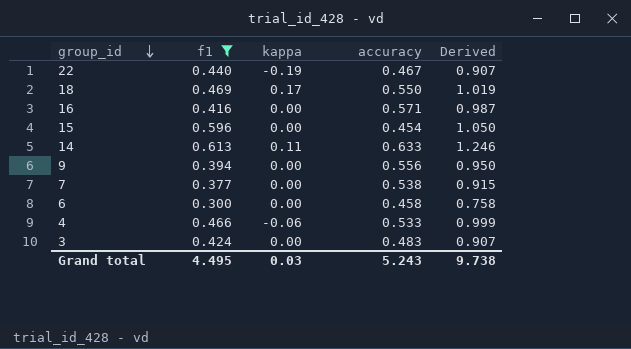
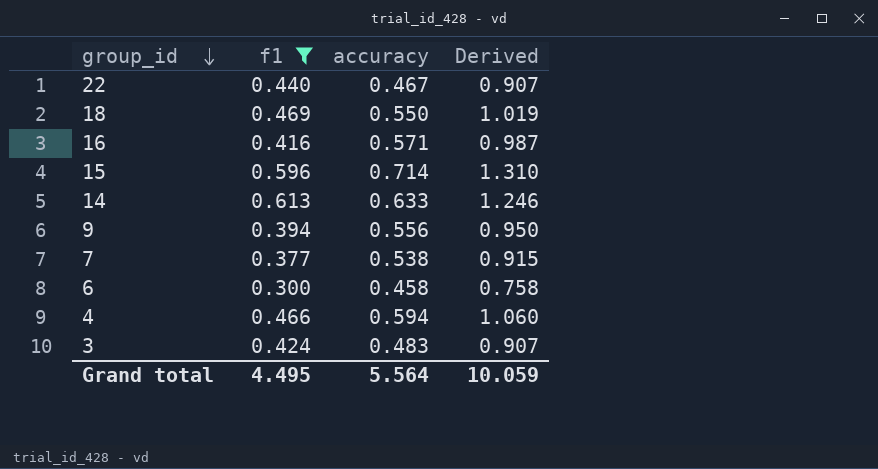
column kappa | position: 3 -> none
15 | accuracy: 0.454 -> 0.714
15 | Derived: 1.050 -> 1.310
4 | accuracy: 0.533 -> 0.594
4 | Derived: 0.999 -> 1.060
Grand total | accuracy: 5.243 -> 5.564
Grand total | Derived: 9.738 -> 10.059

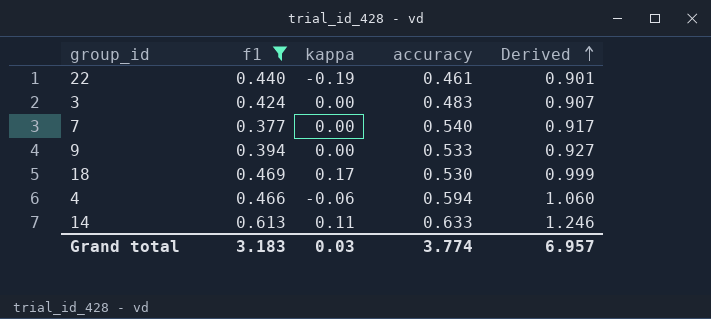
row order: group_id descending -> Derived ascending
column kappa | position: none -> 3
row 16: 0.416 | 0.571 | 0.987 -> none
row 15: 0.596 | 0.714 | 1.310 -> none
row 6: 0.300 | 0.458 | 0.758 -> none
22 | accuracy: 0.467 -> 0.461
22 | Derived: 0.907 -> 0.901
7 | accuracy: 0.538 -> 0.540
7 | Derived: 0.915 -> 0.917
9 | accuracy: 0.556 -> 0.533
9 | Derived: 0.950 -> 0.927
18 | accuracy: 0.550 -> 0.530
18 | Derived: 1.019 -> 0.999
Grand total | f1: 4.495 -> 3.183
Grand total | accuracy: 5.564 -> 3.774
Grand total | Derived: 10.059 -> 6.957

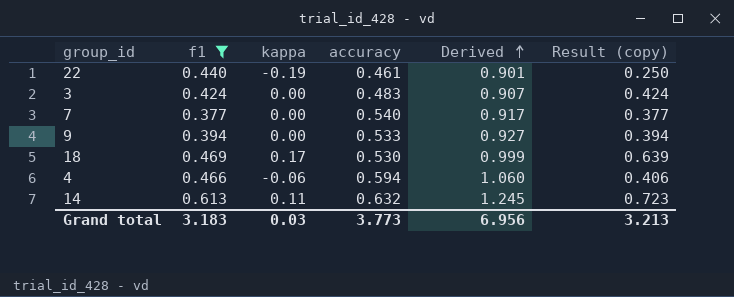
column Result (copy) | formula: none -> [f1] + [kappa]
14 | accuracy: 0.633 -> 0.632
14 | Derived: 1.246 -> 1.245
Grand total | accuracy: 3.774 -> 3.773
Grand total | Derived: 6.957 -> 6.956

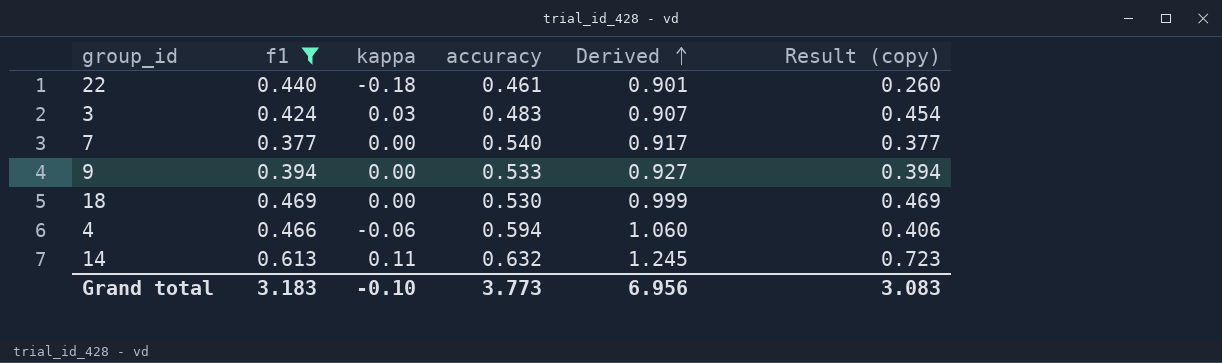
22 | kappa: -0.19 -> -0.18
22 | Result (copy): 0.250 -> 0.260
3 | kappa: 0.00 -> 0.03
3 | Result (copy): 0.424 -> 0.454
18 | kappa: 0.17 -> 0.00
18 | Result (copy): 0.639 -> 0.469
Grand total | kappa: 0.03 -> -0.10
Grand total | Result (copy): 3.213 -> 3.083

